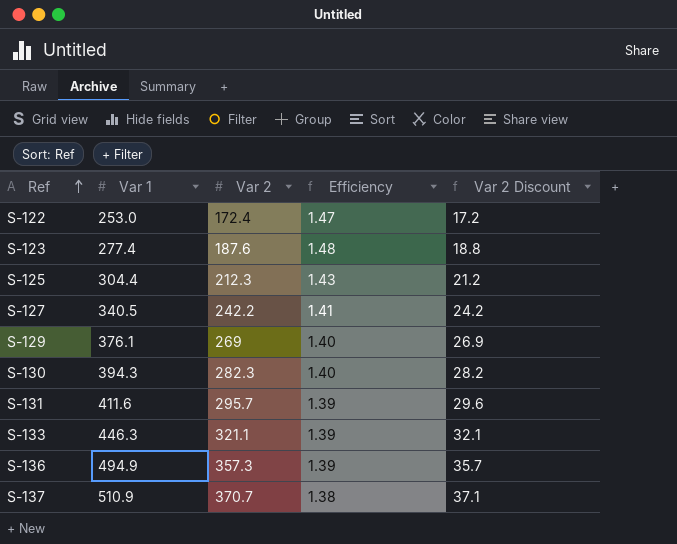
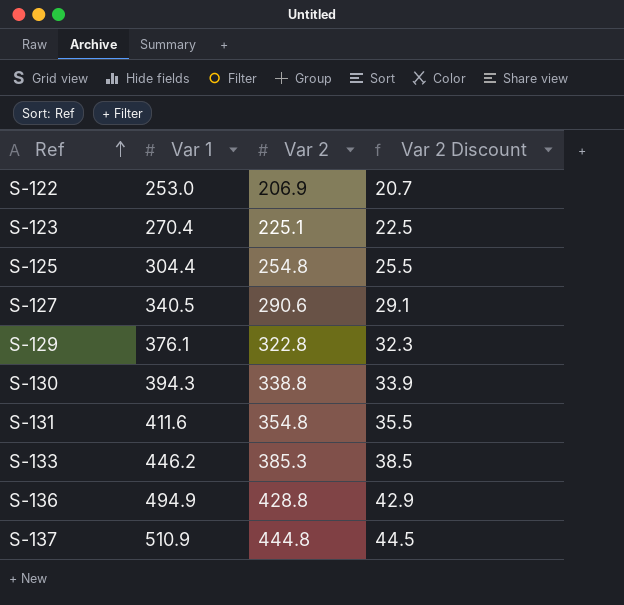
column Efficiency | formula: [Var 1] / [Var 2] -> none
S-122 | Var 2: 172.4 -> 206.9
S-122 | Var 2 Discount: 17.2 -> 20.7
S-123 | Var 1: 277.4 -> 270.4
S-123 | Var 2: 187.6 -> 225.1
S-123 | Var 2 Discount: 18.8 -> 22.5
S-125 | Var 2: 212.3 -> 254.8
S-125 | Var 2 Discount: 21.2 -> 25.5
S-127 | Var 2: 242.2 -> 290.6
S-127 | Var 2 Discount: 24.2 -> 29.1
S-129 | Var 2: 269 -> 322.8
S-129 | Var 2 Discount: 26.9 -> 32.3
S-130 | Var 2: 282.3 -> 338.8
S-130 | Var 2 Discount: 28.2 -> 33.9
S-131 | Var 2: 295.7 -> 354.8
S-131 | Var 2 Discount: 29.6 -> 35.5
S-133 | Var 1: 446.3 -> 446.2
S-133 | Var 2: 321.1 -> 385.3
S-133 | Var 2 Discount: 32.1 -> 38.5
S-136 | Var 2: 357.3 -> 428.8
S-136 | Var 2 Discount: 35.7 -> 42.9
S-137 | Var 2: 370.7 -> 444.8
S-137 | Var 2 Discount: 37.1 -> 44.5

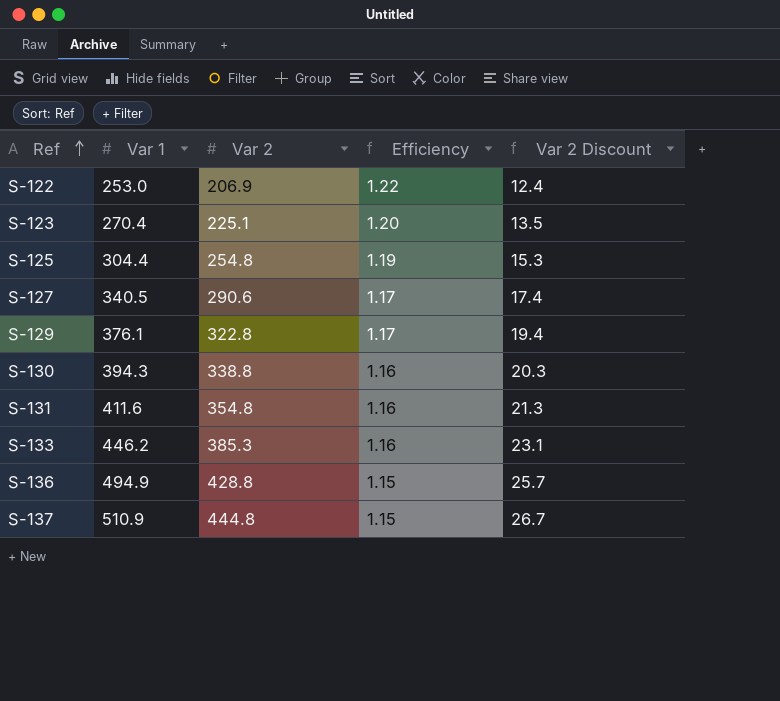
column Efficiency | formula: none -> [Var 1] / [Var 2]
column Var 2 Discount | formula: [Var 2] * 0.1 -> [Var 2] * 0.06

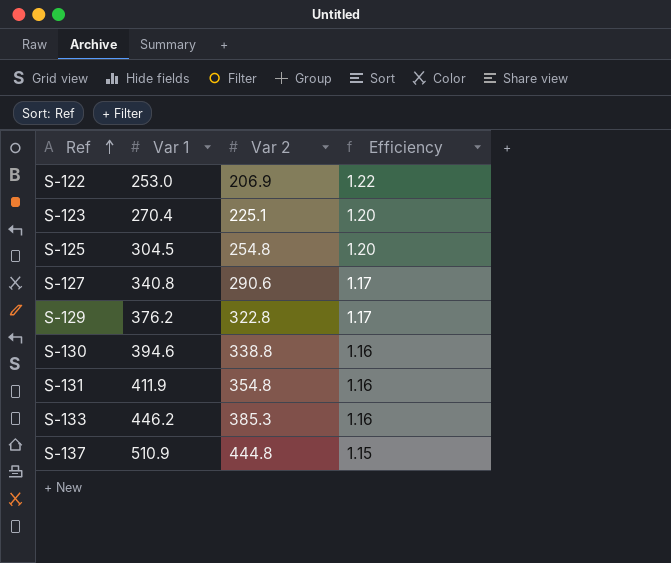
column Var 2 Discount | formula: [Var 2] * 0.06 -> none
row S-136: 494.9 | 428.8 | 1.15 | 25.7 -> none
S-125 | Var 1: 304.4 -> 304.5
S-125 | Efficiency: 1.19 -> 1.20
S-127 | Var 1: 340.5 -> 340.8
S-129 | Var 1: 376.1 -> 376.2
S-130 | Var 1: 394.3 -> 394.6
S-131 | Var 1: 411.6 -> 411.9

